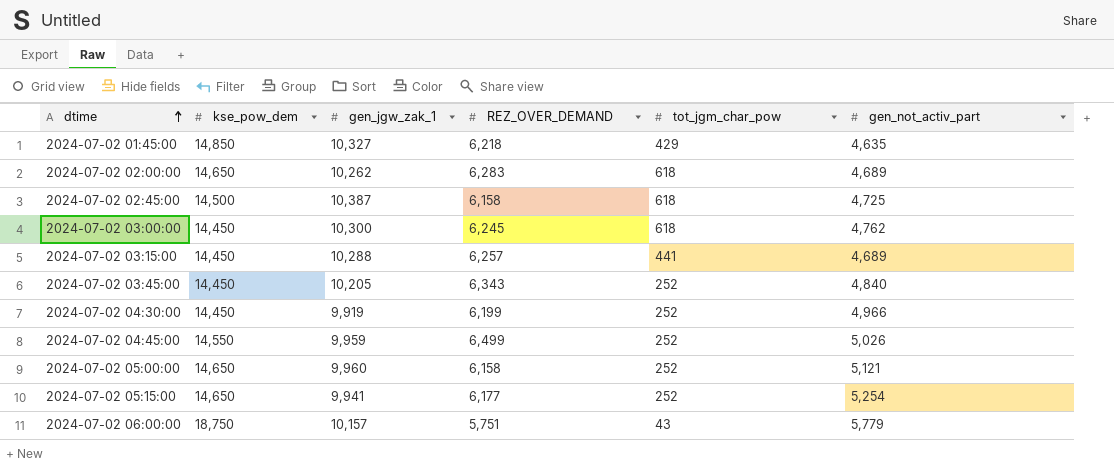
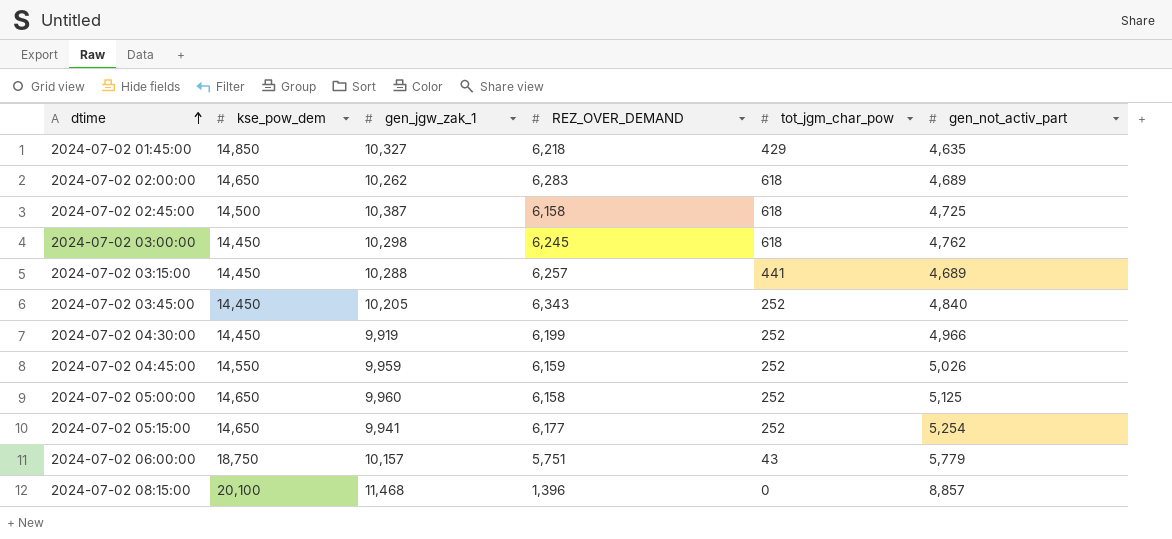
2024-07-02 03:00:00 | gen_jgw_zak_1: 10,300 -> 10,298
2024-07-02 04:45:00 | REZ_OVER_DEMAND: 6,499 -> 6,159
2024-07-02 05:00:00 | gen_not_activ_part: 5,121 -> 5,125
row 2024-07-02 08:15:00: none -> 20,100 | 11,468 | 1,396 | 0 | 8,857

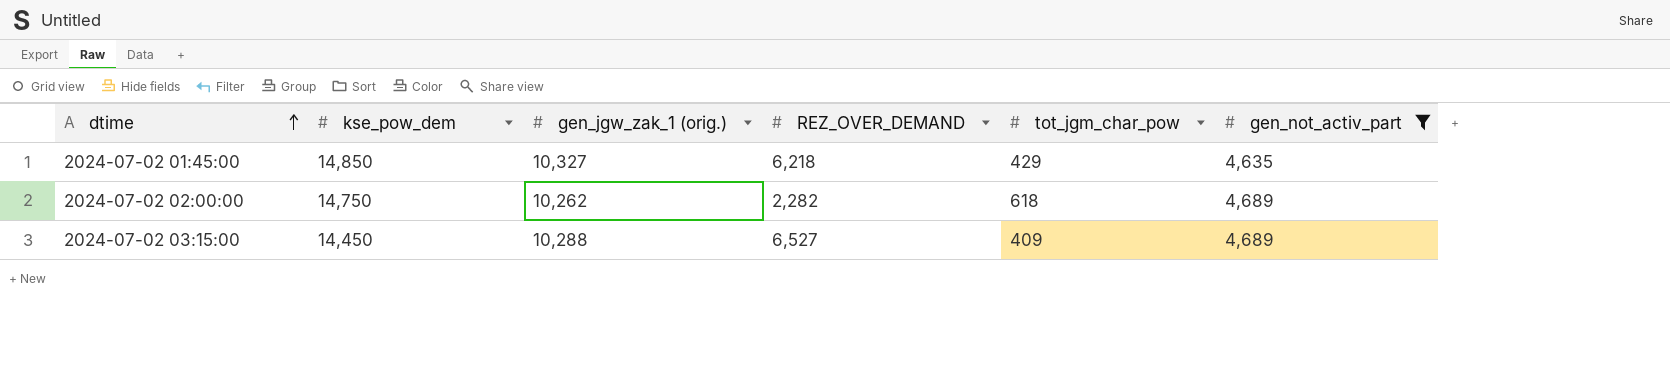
filter: none -> gen_not_activ_part <= 4,689
column name: gen_jgw_zak_1 -> gen_jgw_zak_1 (orig.)
2024-07-02 02:00:00 | kse_pow_dem: 14,650 -> 14,750
2024-07-02 02:00:00 | REZ_OVER_DEMAND: 6,283 -> 2,282
2024-07-02 03:15:00 | REZ_OVER_DEMAND: 6,257 -> 6,527
2024-07-02 03:15:00 | tot_jgm_char_pow: 441 -> 409

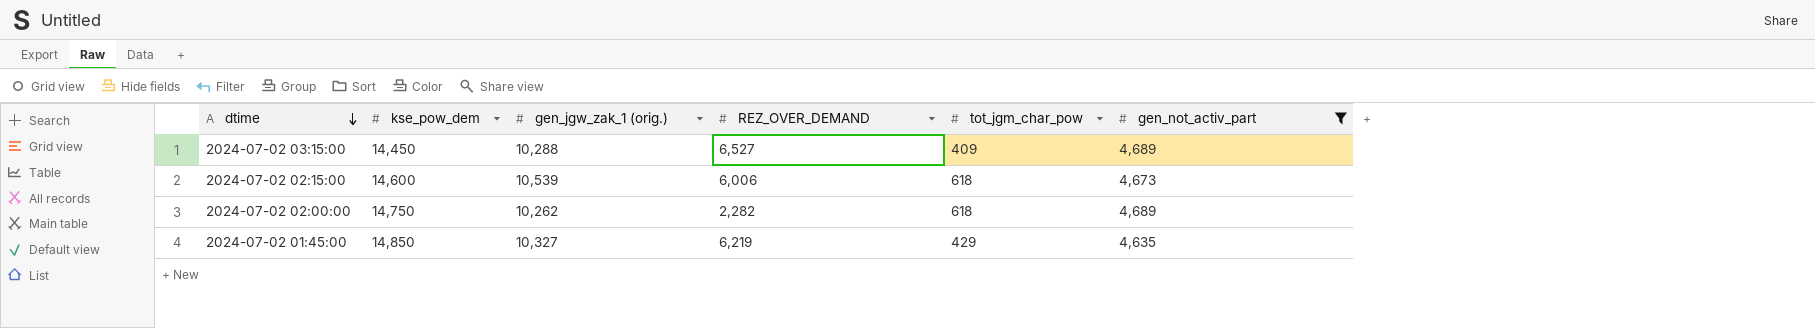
row order: dtime ascending -> dtime descending
row 2024-07-02 02:15:00: none -> 14,600 | 10,539 | 6,006 | 618 | 4,673
2024-07-02 01:45:00 | REZ_OVER_DEMAND: 6,218 -> 6,219

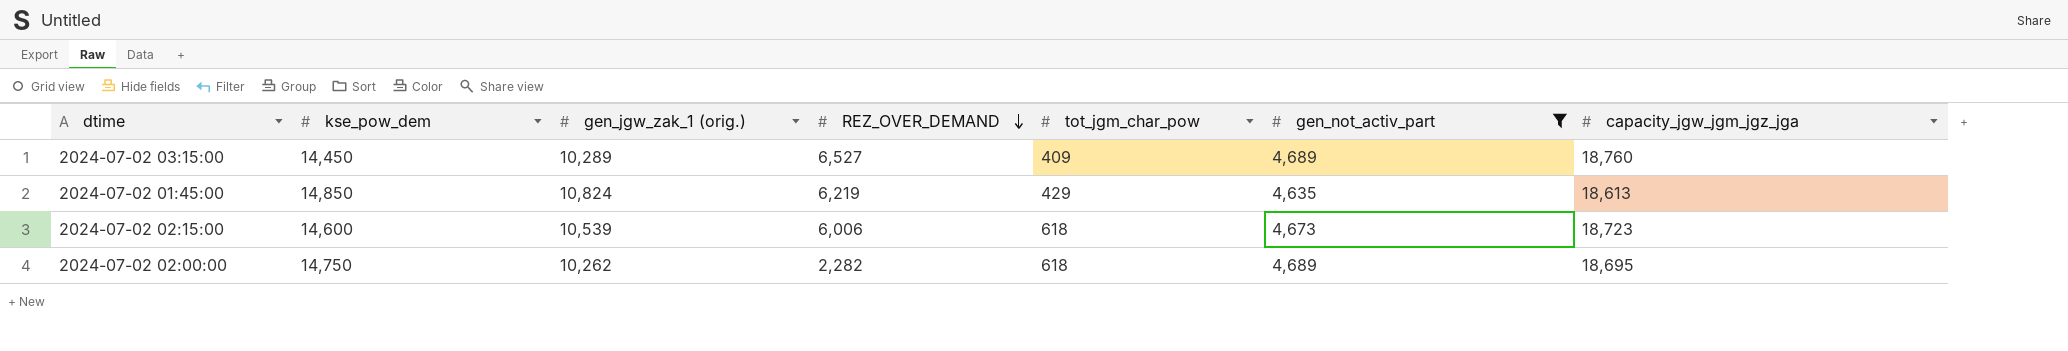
row order: dtime descending -> REZ_OVER_DEMAND descending
column capacity_jgw_jgm_jgz_jga | position: none -> 7
2024-07-02 03:15:00 | gen_jgw_zak_1 (orig.): 10,288 -> 10,289
2024-07-02 01:45:00 | gen_jgw_zak_1 (orig.): 10,327 -> 10,824

